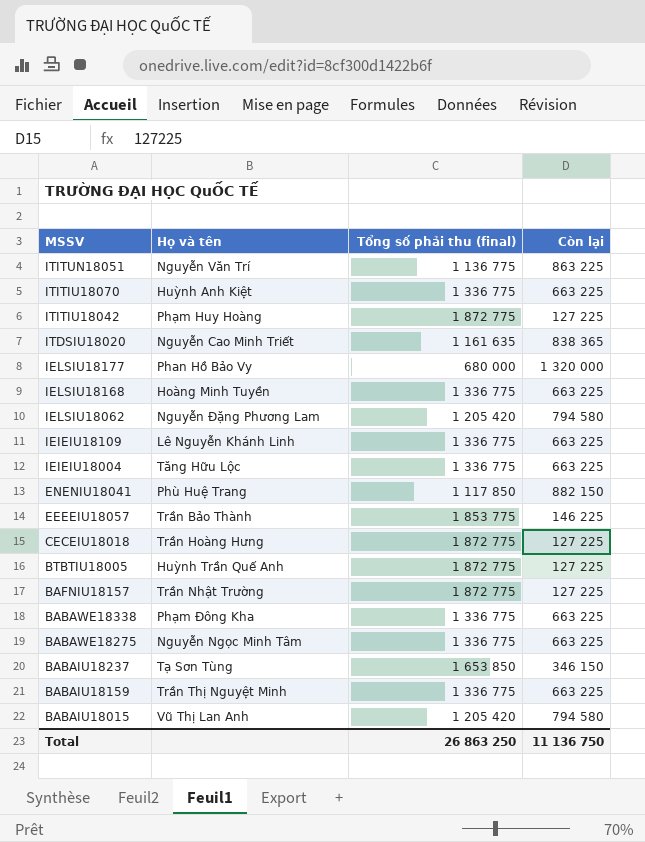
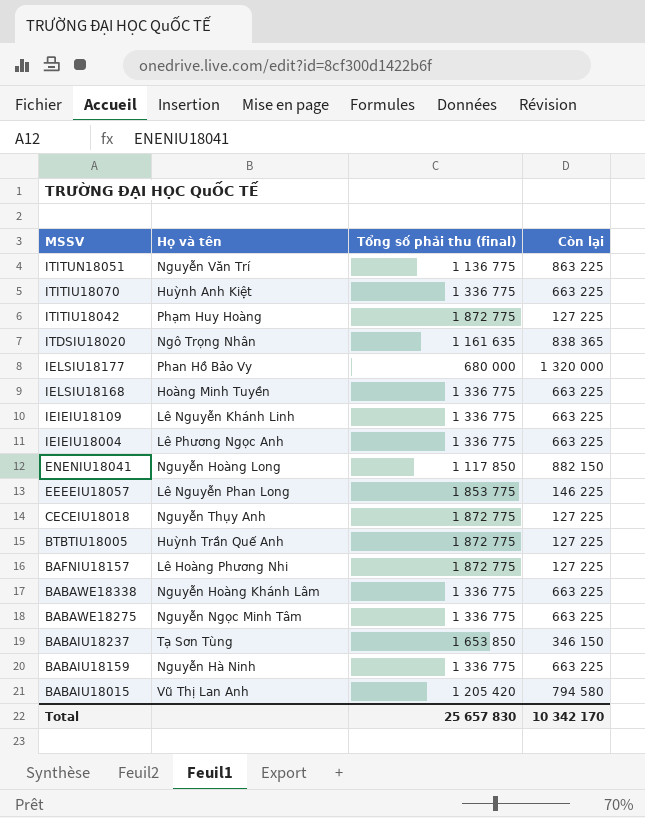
row IELSIU18062: Nguyễn Đặng Phương Lam | 1 205 420 | 794 580 -> none
ITDSIU18020 | Họ và tên: Nguyễn Cao Minh Triết -> Ngô Trọng Nhân
IEIEIU18004 | Họ và tên: Tăng Hữu Lộc -> Lê Phương Ngọc Anh
ENENIU18041 | Họ và tên: Phù Huệ Trang -> Nguyễn Hoàng Long
EEEEIU18057 | Họ và tên: Trần Bảo Thành -> Lê Nguyễn Phan Long
CECEIU18018 | Họ và tên: Trần Hoàng Hưng -> Nguyễn Thụy Anh
BAFNIU18157 | Họ và tên: Trần Nhật Trường -> Lê Hoàng Phương Nhi
BABAWE18338 | Họ và tên: Phạm Đông Kha -> Nguyễn Hoàng Khánh Lâm
BABAIU18159 | Họ và tên: Trần Thị Nguyệt Minh -> Nguyễn Hà Ninh
Total | Tổng số phải thu (final): 26 863 250 -> 25 657 830
Total | Còn lại: 11 136 750 -> 10 342 170

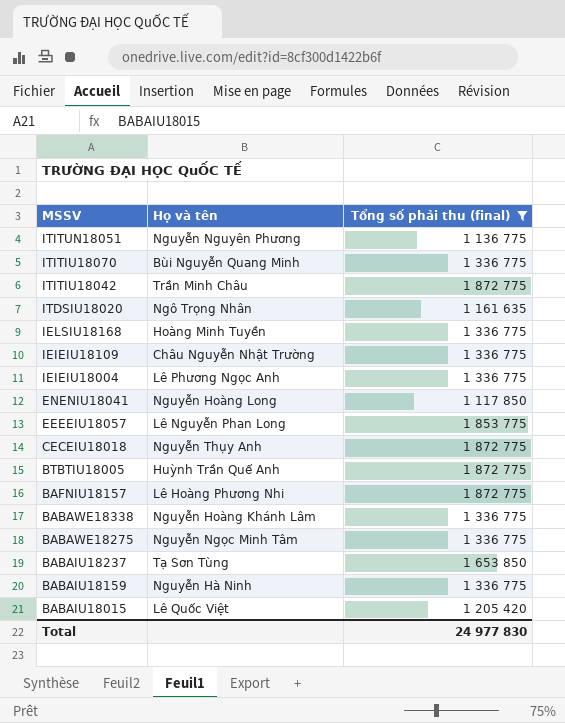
filter: none -> Tổng số phải thu (final) != 680 000
column Còn lại | position: 4 -> none
ITITUN18051 | Họ và tên: Nguyễn Văn Trí -> Nguyễn Nguyên Phương
ITITIU18070 | Họ và tên: Huỳnh Anh Kiệt -> Bùi Nguyễn Quang Minh
ITITIU18042 | Họ và tên: Phạm Huy Hoàng -> Trần Minh Châu
IEIEIU18109 | Họ và tên: Lê Nguyễn Khánh Linh -> Châu Nguyễn Nhật Trường
BABAIU18015 | Họ và tên: Vũ Thị Lan Anh -> Lê Quốc Việt
Total | Tổng số phải thu (final): 25 657 830 -> 24 977 830

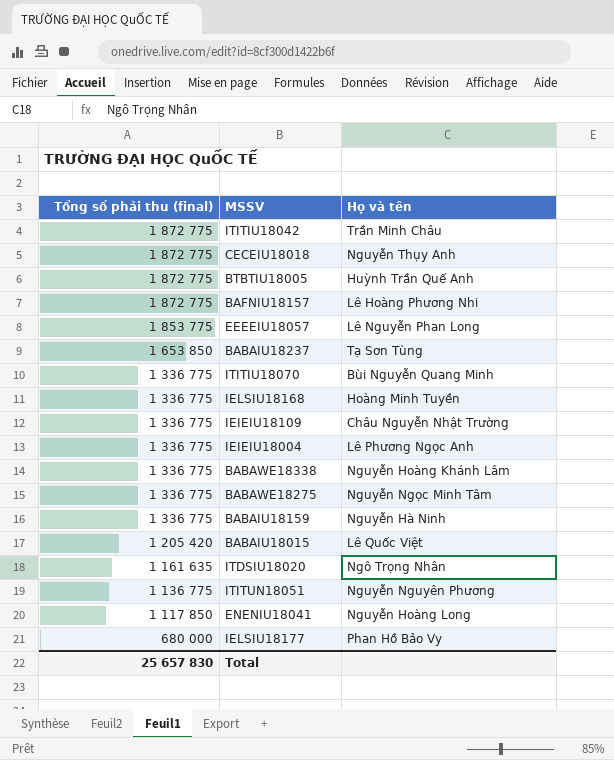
filter: Tổng số phải thu (final) != 680 000 -> none
row order: MSSV descending -> Tổng số phải thu (final) descending
column Tổng số phải thu (final) | position: 3 -> 1
Total | Tổng số phải thu (final): 24 977 830 -> 25 657 830

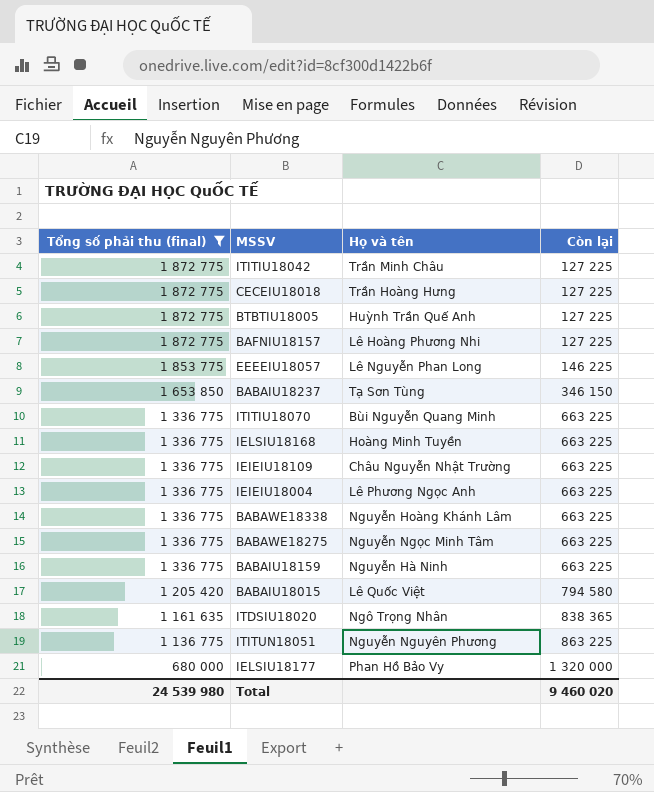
filter: none -> Tổng số phải thu (final) != 1 117 850
column Còn lại | position: none -> 4
CECEIU18018 | Họ và tên: Nguyễn Thụy Anh -> Trần Hoàng Hưng
Total | Tổng số phải thu (final): 25 657 830 -> 24 539 980

